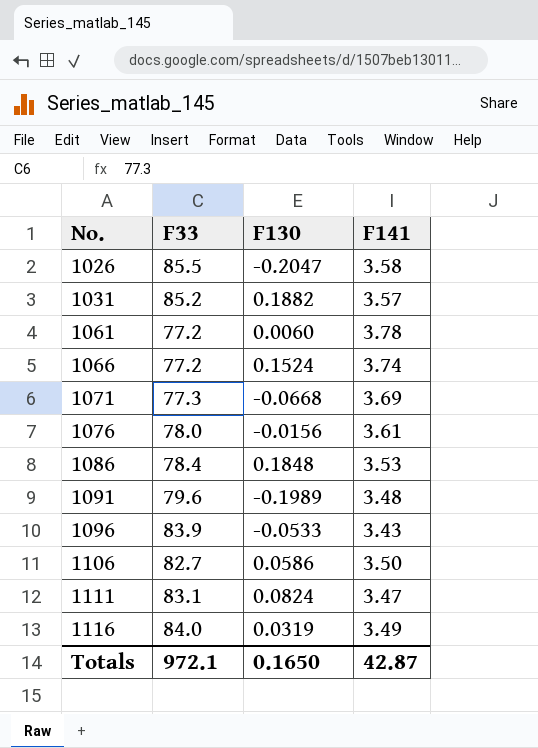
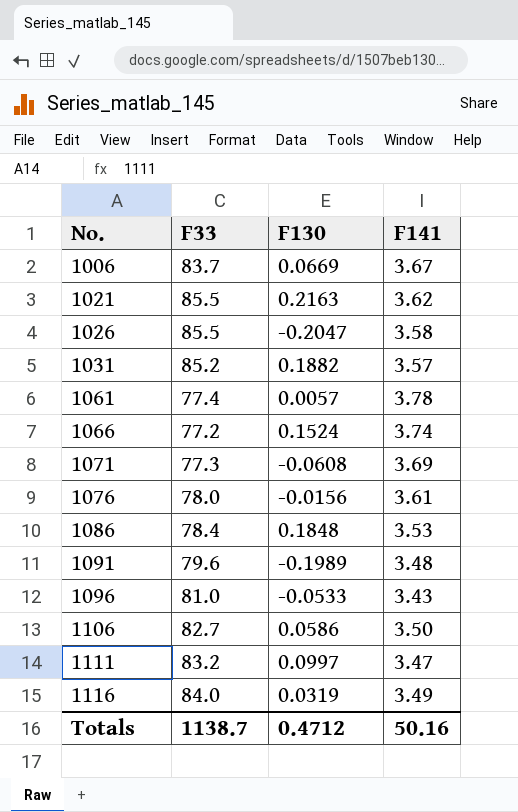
row 1006: none -> 83.7 | 0.0669 | 3.67
row 1021: none -> 85.5 | 0.2163 | 3.62
1061 | F33: 77.2 -> 77.4
1061 | F130: 0.0060 -> 0.0057
1071 | F130: -0.0668 -> -0.0608
1096 | F33: 83.9 -> 81.0
1111 | F33: 83.1 -> 83.2
1111 | F130: 0.0824 -> 0.0997
Totals | F33: 972.1 -> 1138.7
Totals | F130: 0.1650 -> 0.4712
Totals | F141: 42.87 -> 50.16

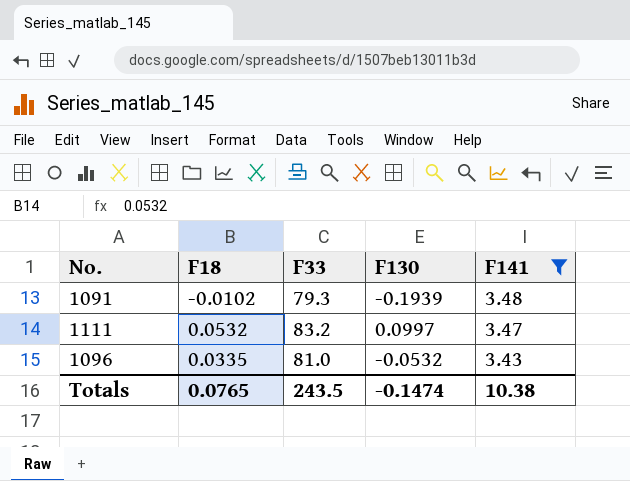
filter: none -> F141 <= 3.48
row order: No. ascending -> F141 descending
column F18 | position: none -> 2
1091 | F33: 79.6 -> 79.3
1091 | F130: -0.1989 -> -0.1939
1096 | F130: -0.0533 -> -0.0532
Totals | F33: 1138.7 -> 243.5
Totals | F130: 0.4712 -> -0.1474
Totals | F141: 50.16 -> 10.38

